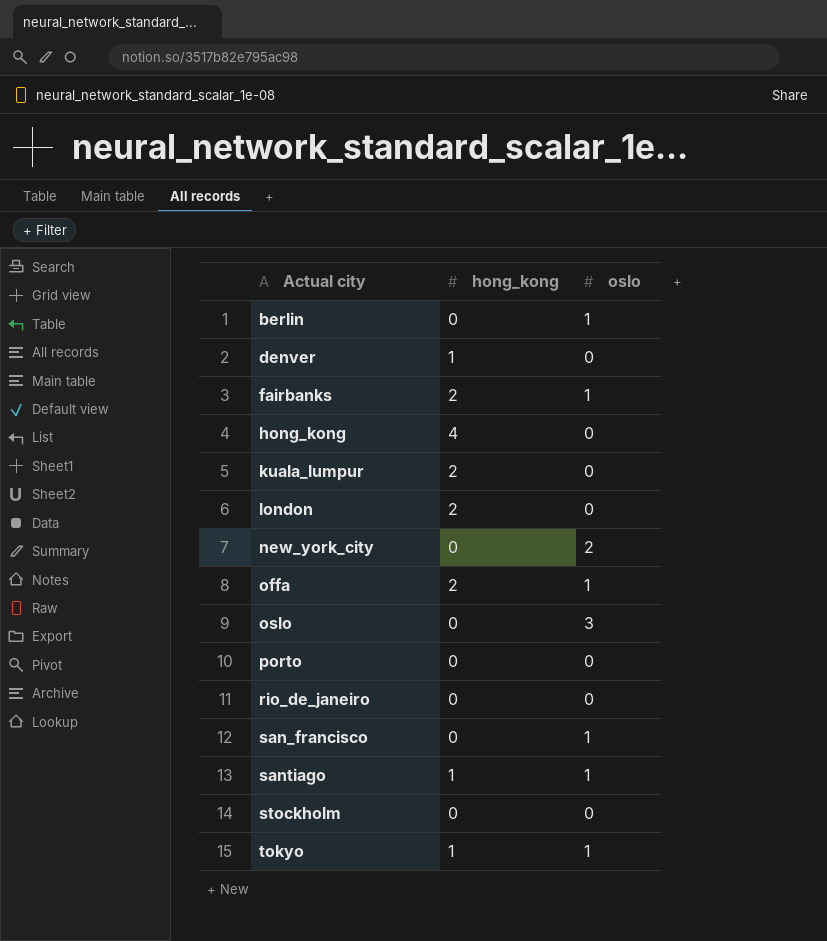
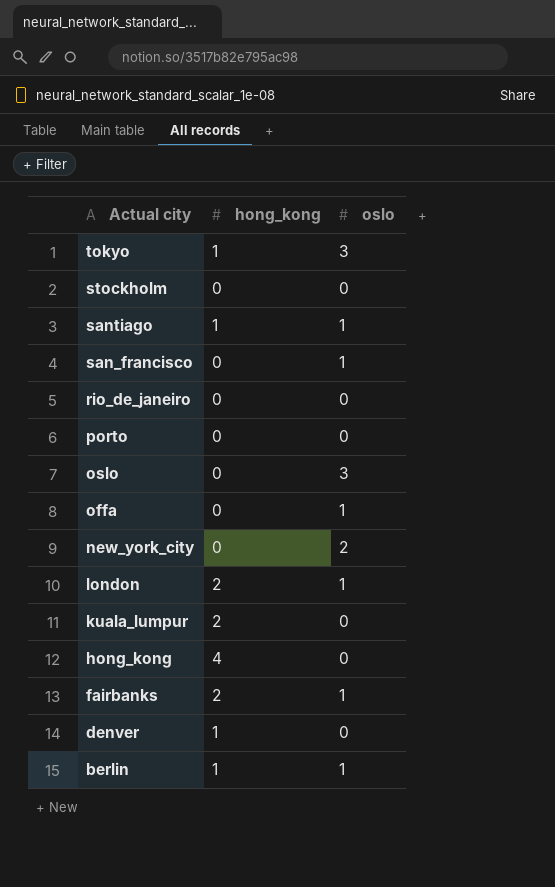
row order: Actual city ascending -> Actual city descending
tokyo | oslo: 1 -> 3
offa | hong_kong: 2 -> 0
london | oslo: 0 -> 1
berlin | hong_kong: 0 -> 1

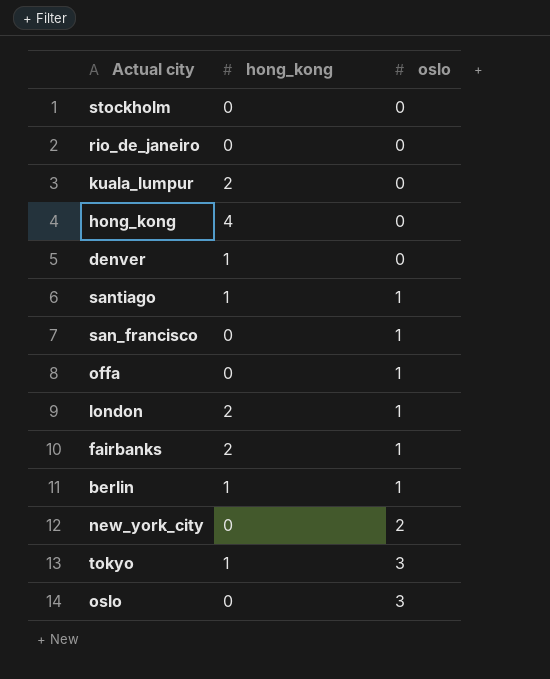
row order: Actual city descending -> oslo ascending
row porto: 0 | 0 -> none

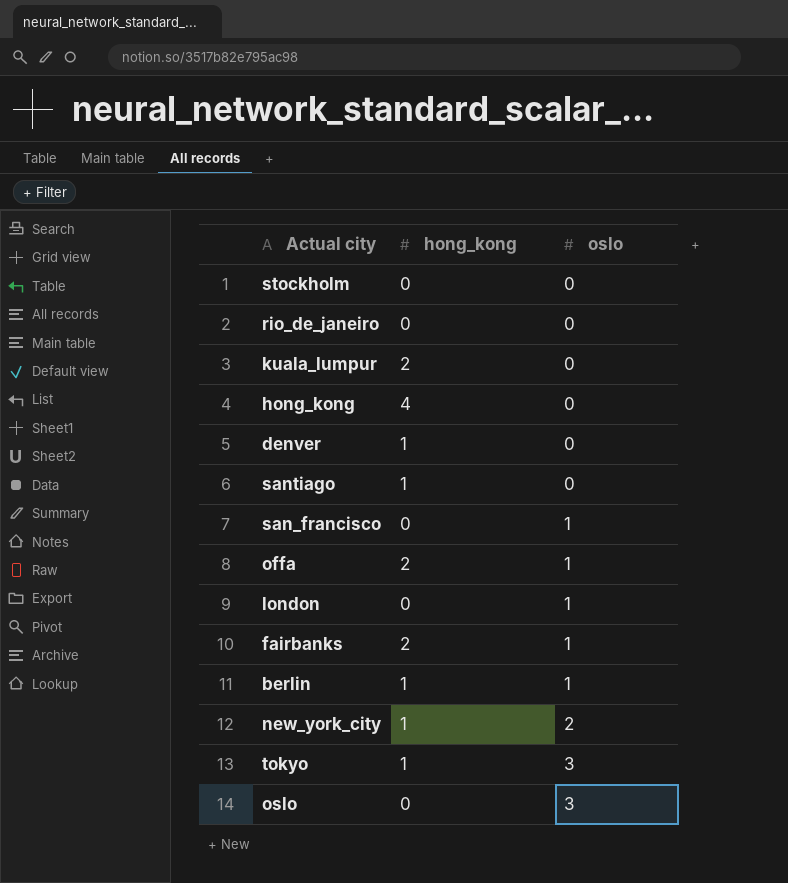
santiago | oslo: 1 -> 0
offa | hong_kong: 0 -> 2
london | hong_kong: 2 -> 0
new_york_city | hong_kong: 0 -> 1

